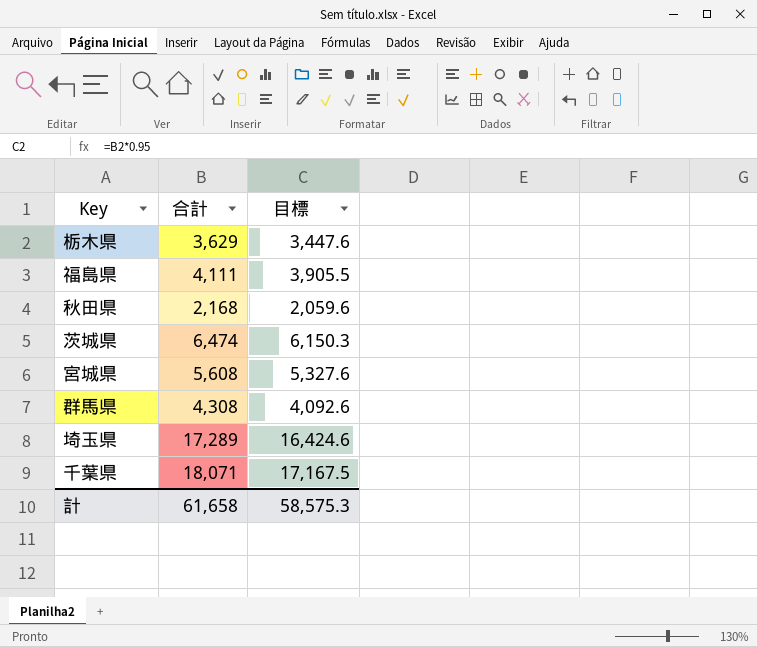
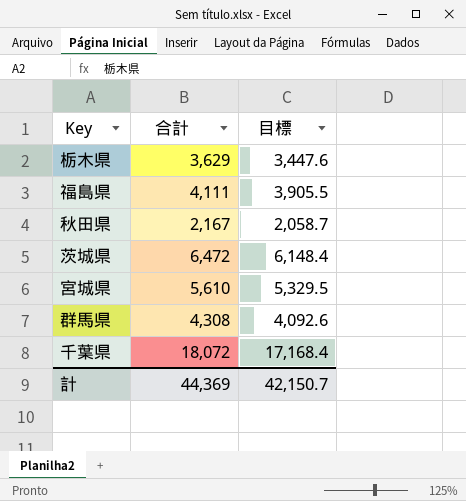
row 埼玉県: 17,289 | 16,424.6 -> none
秋田県 | 合計: 2,168 -> 2,167
秋田県 | 目標: 2,059.6 -> 2,058.7
茨城県 | 合計: 6,474 -> 6,472
茨城県 | 目標: 6,150.3 -> 6,148.4
宮城県 | 合計: 5,608 -> 5,610
宮城県 | 目標: 5,327.6 -> 5,329.5
千葉県 | 合計: 18,071 -> 18,072
千葉県 | 目標: 17,167.5 -> 17,168.4
計 | 合計: 61,658 -> 44,369
計 | 目標: 58,575.3 -> 42,150.7

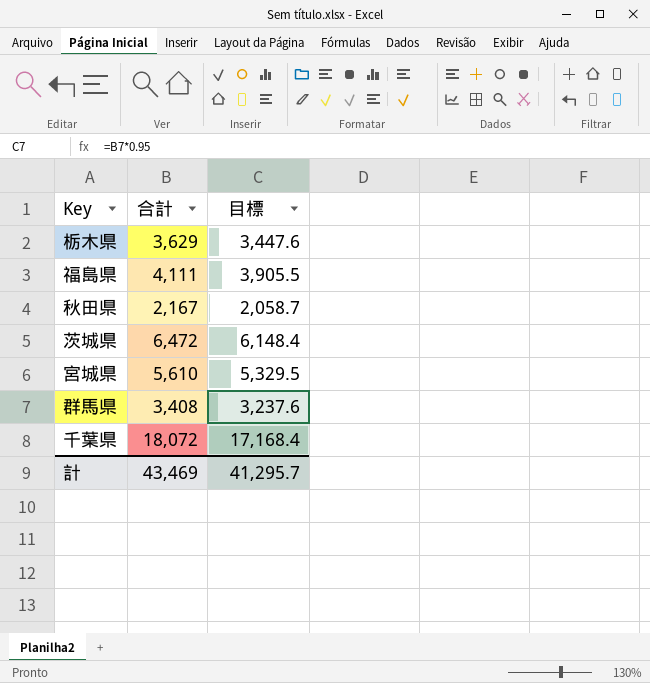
群馬県 | 合計: 4,308 -> 3,408
群馬県 | 目標: 4,092.6 -> 3,237.6
計 | 合計: 44,369 -> 43,469
計 | 目標: 42,150.7 -> 41,295.7

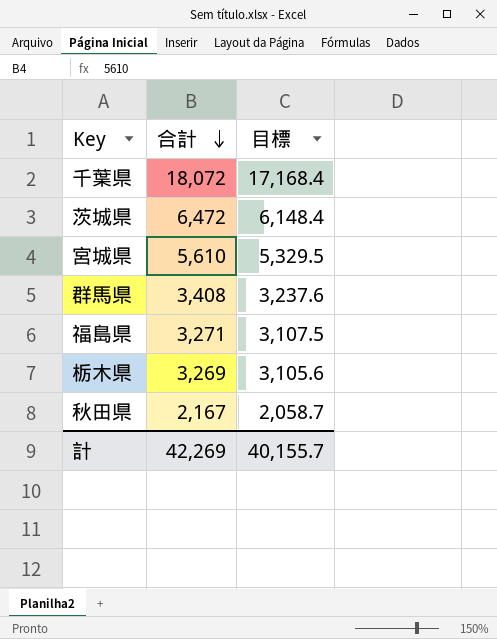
row order: none -> 合計 descending
福島県 | 合計: 4,111 -> 3,271
福島県 | 目標: 3,905.5 -> 3,107.5
栃木県 | 合計: 3,629 -> 3,269
栃木県 | 目標: 3,447.6 -> 3,105.6
計 | 合計: 43,469 -> 42,269
計 | 目標: 41,295.7 -> 40,155.7

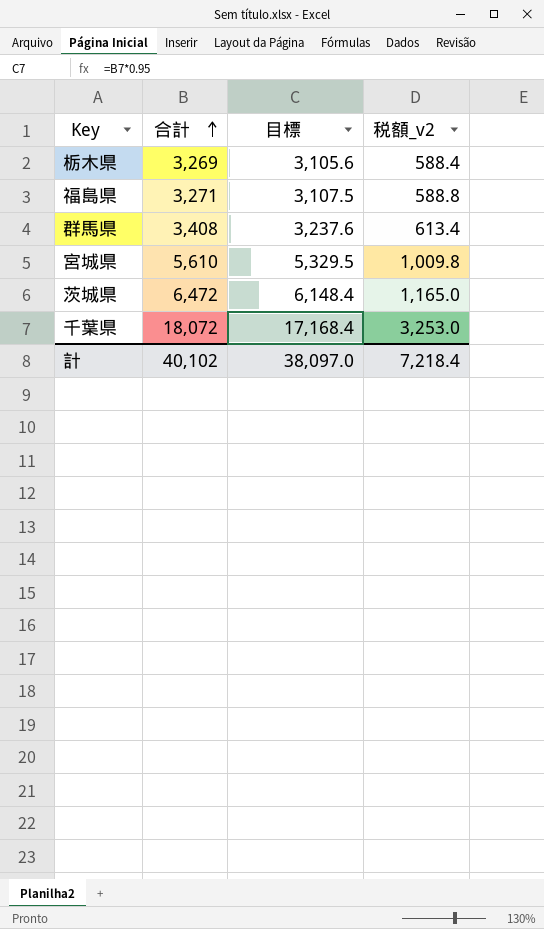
row order: 合計 descending -> 合計 ascending
column 税額_v2 | formula: none -> [合計] * 0.18
row 秋田県: 2,167 | 2,058.7 -> none
計 | 合計: 42,269 -> 40,102
計 | 目標: 40,155.7 -> 38,097.0

